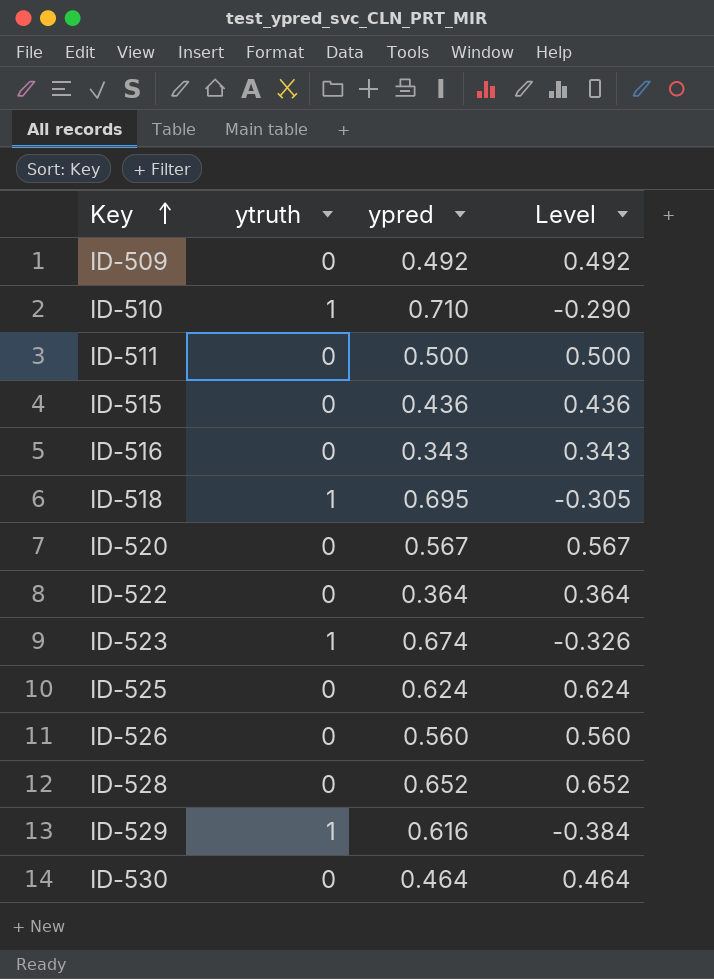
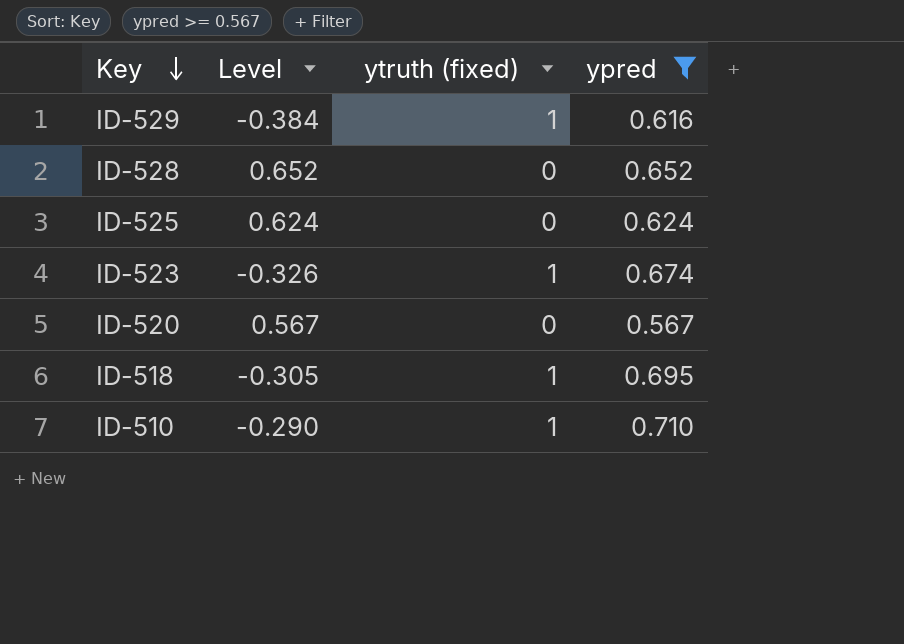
filter: none -> ypred >= 0.567
row order: Key ascending -> Key descending
column Level | position: 4 -> 2
column name: ytruth -> ytruth (fixed)

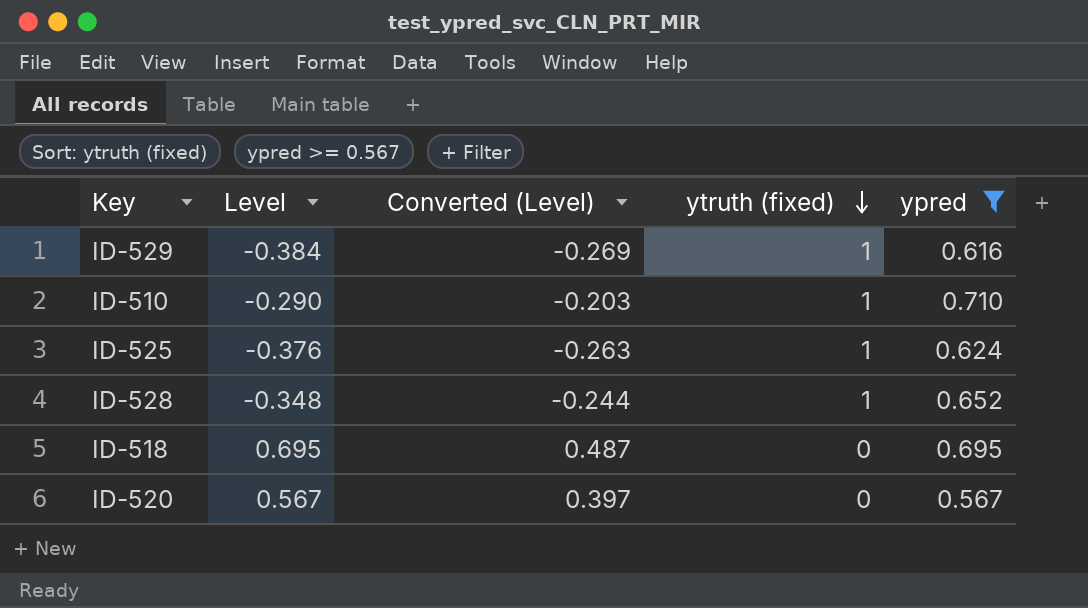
row order: Key descending -> ytruth (fixed) descending
column Converted (Level) | formula: none -> [Level] * 0.7
row ID-523: -0.326 | 1 | 0.674 -> none
ID-525 | Level: 0.624 -> -0.376
ID-525 | ytruth (fixed): 0 -> 1
ID-528 | Level: 0.652 -> -0.348
ID-528 | ytruth (fixed): 0 -> 1
ID-518 | Level: -0.305 -> 0.695
ID-518 | ytruth (fixed): 1 -> 0

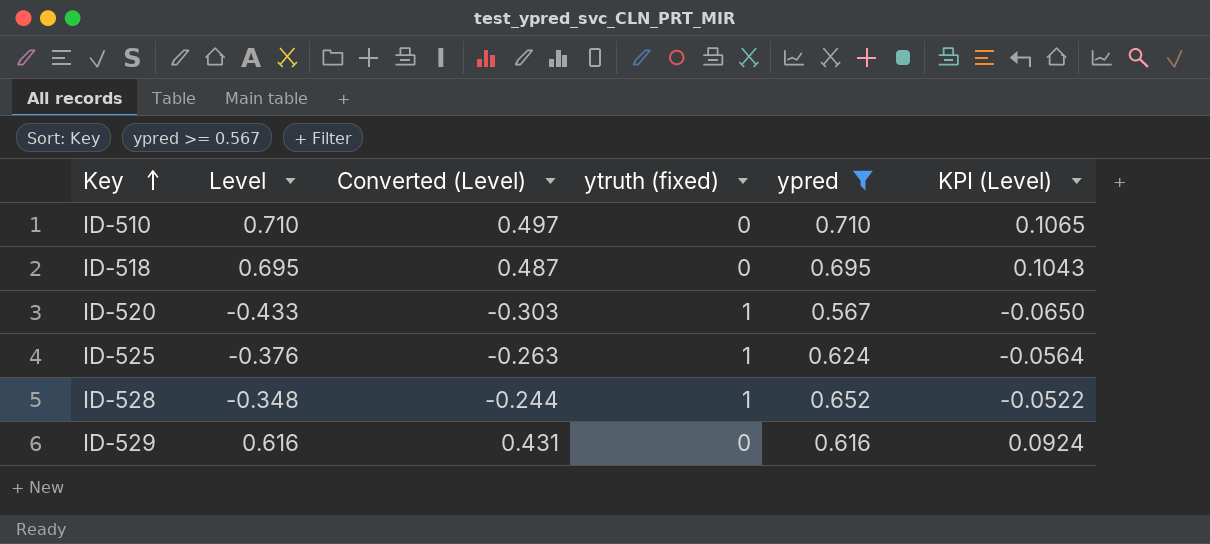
row order: ytruth (fixed) descending -> Key ascending
column KPI (Level) | formula: none -> [Level] * 0.15
ID-510 | Level: -0.290 -> 0.710
ID-510 | Converted (Level): -0.203 -> 0.497
ID-510 | ytruth (fixed): 1 -> 0
ID-520 | Level: 0.567 -> -0.433
ID-520 | Converted (Level): 0.397 -> -0.303
ID-520 | ytruth (fixed): 0 -> 1
ID-529 | Level: -0.384 -> 0.616
ID-529 | Converted (Level): -0.269 -> 0.431
ID-529 | ytruth (fixed): 1 -> 0

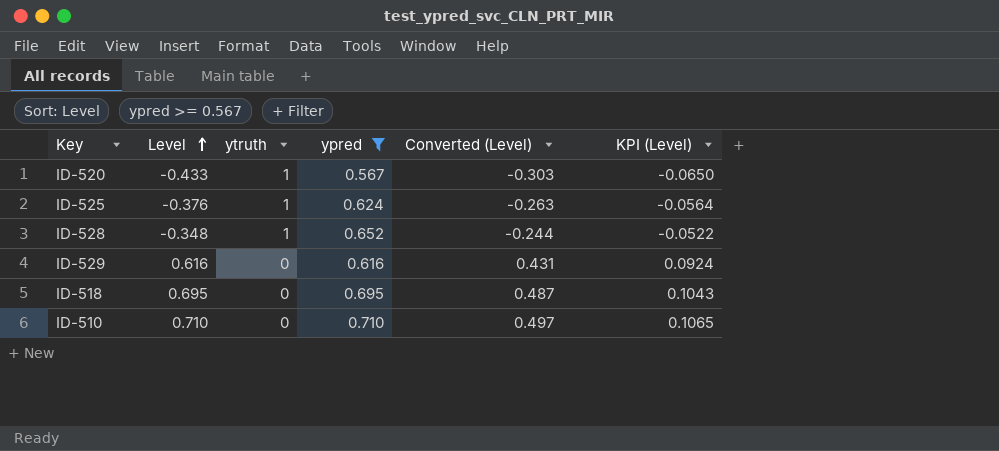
row order: Key ascending -> Level ascending
column name: ytruth (fixed) -> ytruth
column Converted (Level) | position: 3 -> 5

